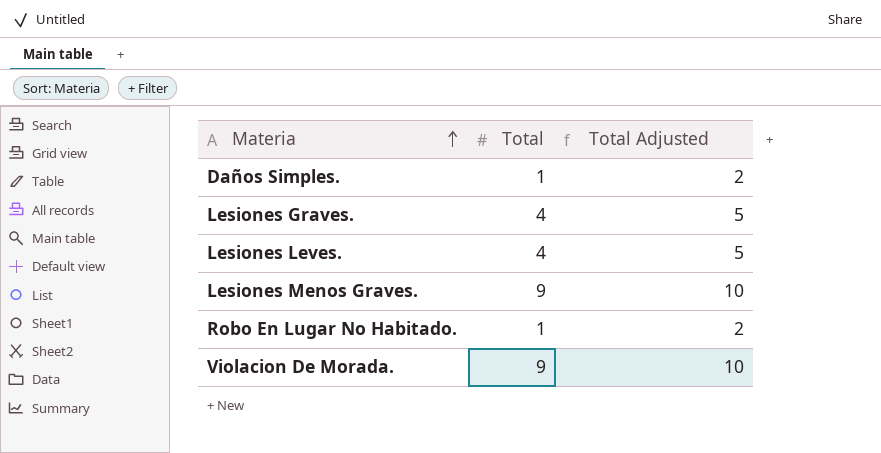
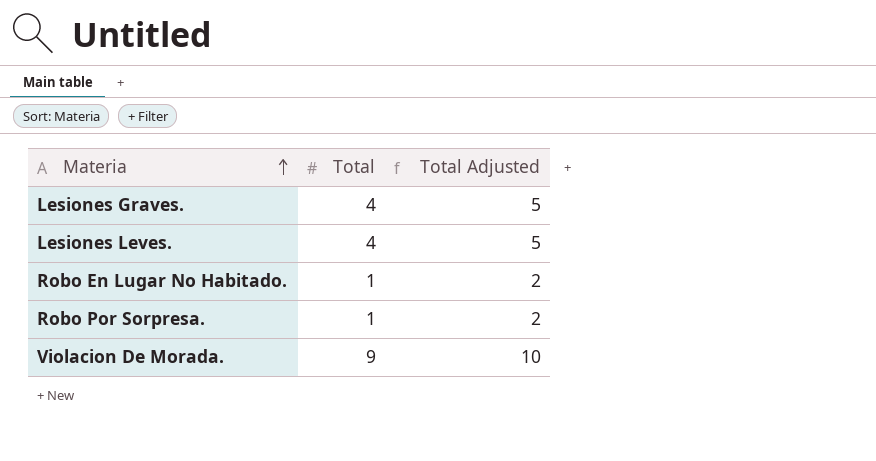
row Daños Simples.: 1 | 2 -> none
row Lesiones Menos Graves.: 9 | 10 -> none
row Robo Por Sorpresa.: none -> 1 | 2

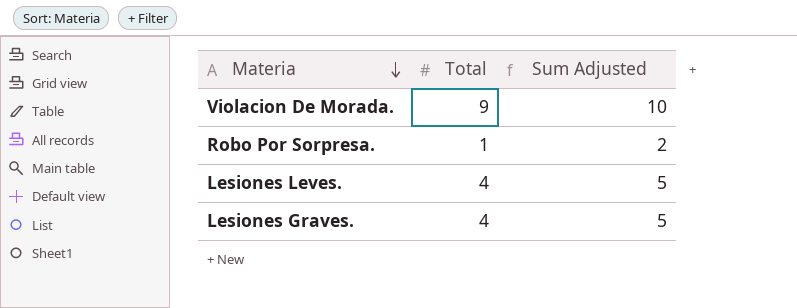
row order: Materia ascending -> Materia descending
column name: Total Adjusted -> Sum Adjusted
row Robo En Lugar No Habitado.: 1 | 2 -> none

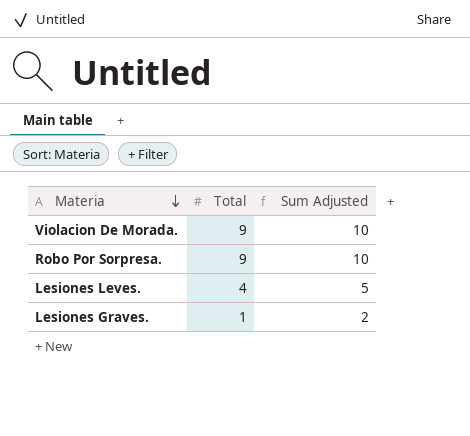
Robo Por Sorpresa. | Total: 1 -> 9
Robo Por Sorpresa. | Sum Adjusted: 2 -> 10
Lesiones Graves. | Total: 4 -> 1
Lesiones Graves. | Sum Adjusted: 5 -> 2

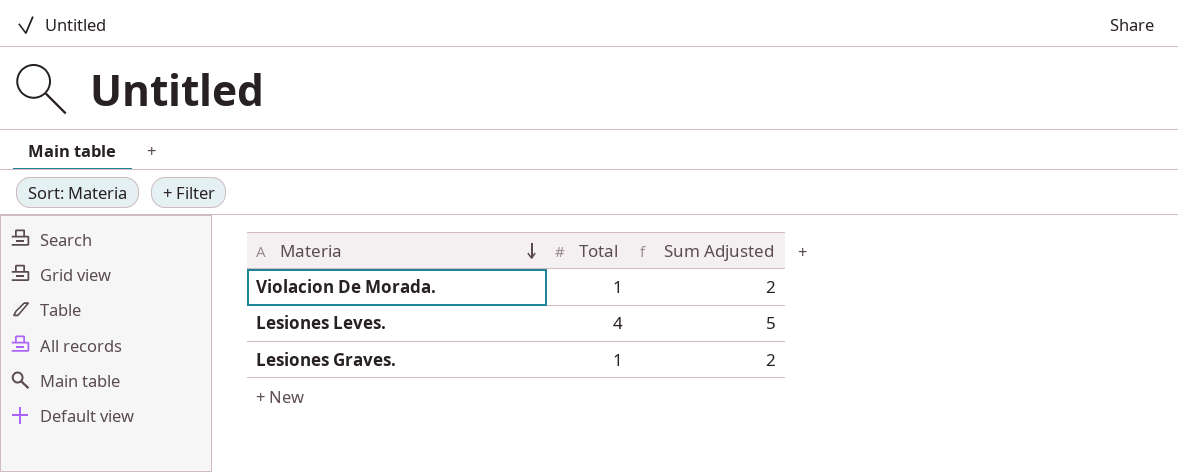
row Robo Por Sorpresa.: 9 | 10 -> none
Violacion De Morada. | Total: 9 -> 1
Violacion De Morada. | Sum Adjusted: 10 -> 2

